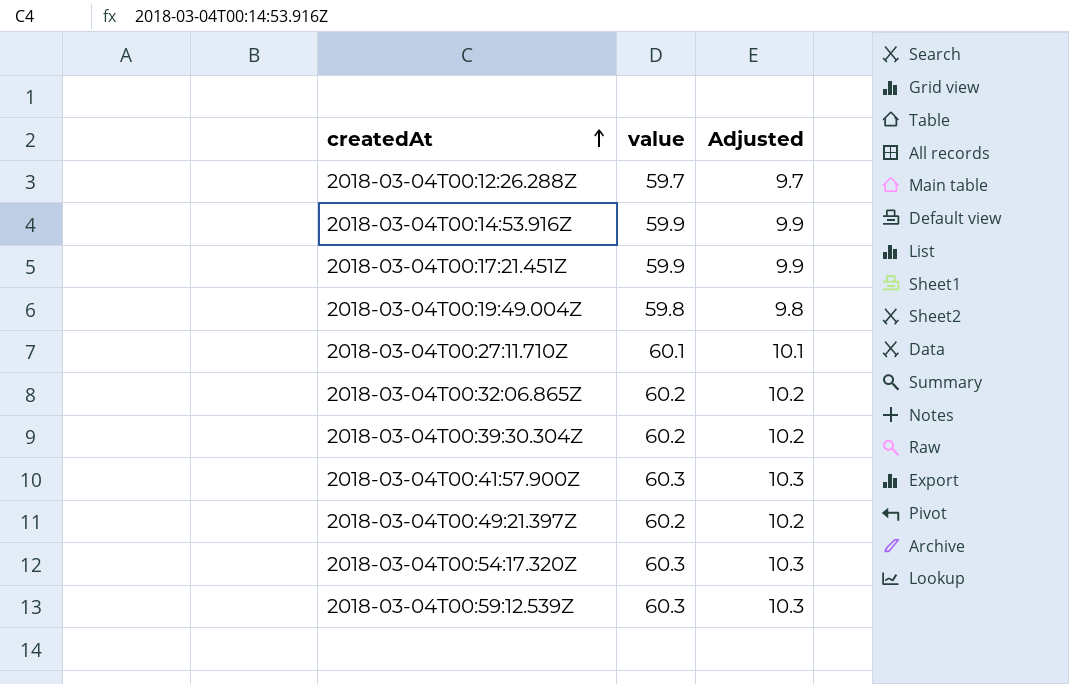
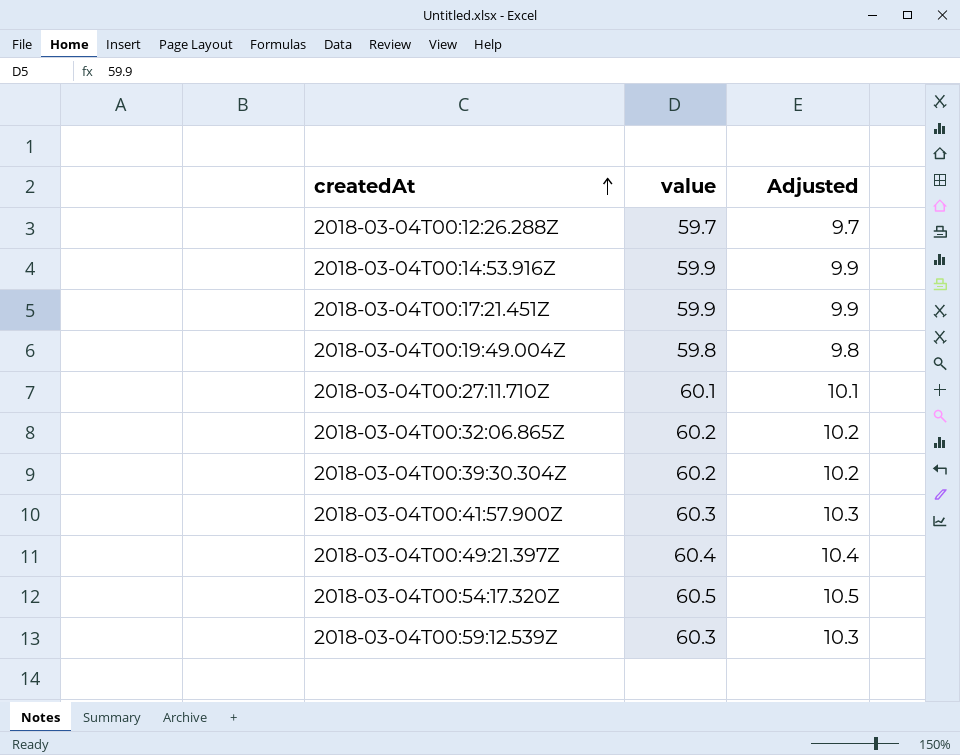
2018-03-04T00:49:21.397Z | value: 60.2 -> 60.4
2018-03-04T00:49:21.397Z | Adjusted: 10.2 -> 10.4
2018-03-04T00:54:17.320Z | value: 60.3 -> 60.5
2018-03-04T00:54:17.320Z | Adjusted: 10.3 -> 10.5

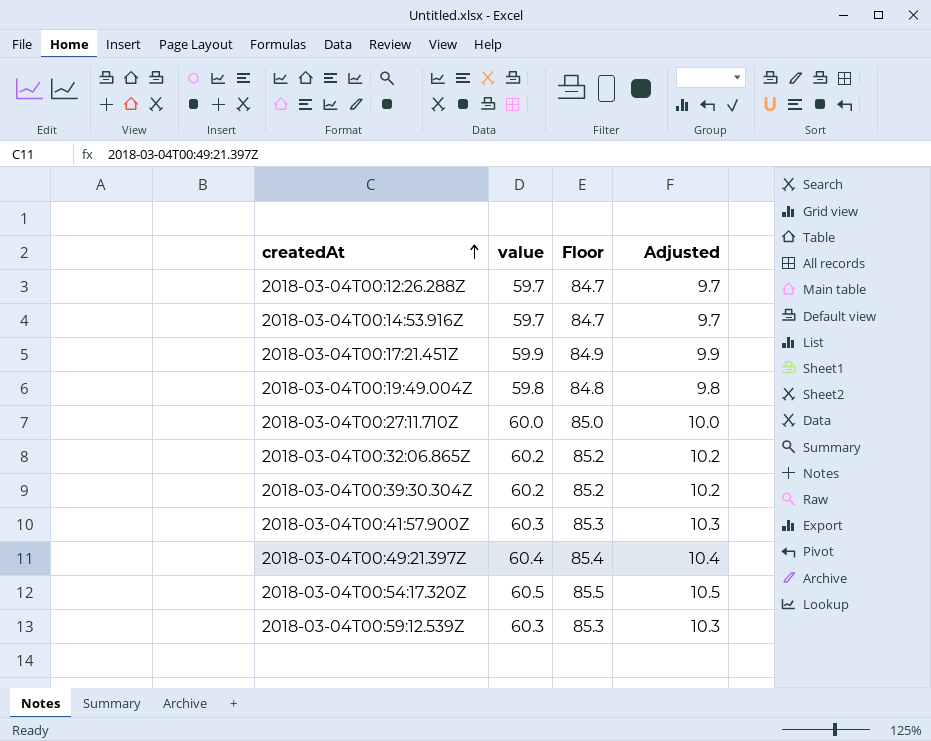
column Floor | formula: none -> [value] + 25
2018-03-04T00:14:53.916Z | value: 59.9 -> 59.7
2018-03-04T00:14:53.916Z | Adjusted: 9.9 -> 9.7
2018-03-04T00:27:11.710Z | value: 60.1 -> 60.0
2018-03-04T00:27:11.710Z | Adjusted: 10.1 -> 10.0

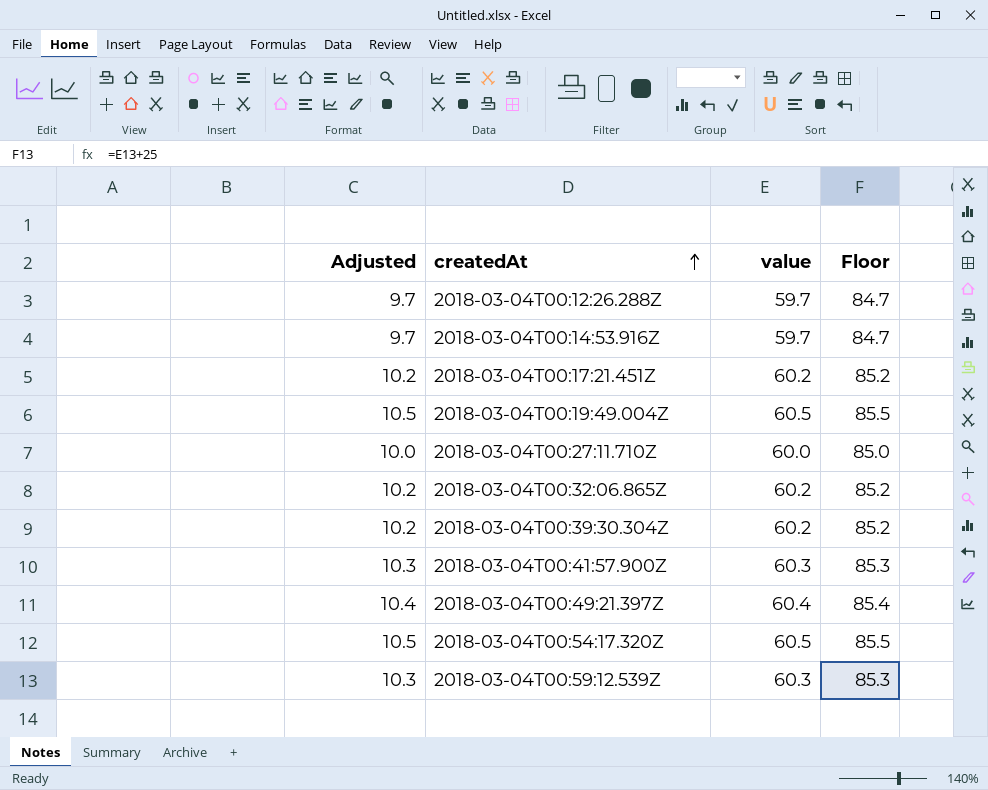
column Adjusted | position: 4 -> 1
2018-03-04T00:17:21.451Z | Adjusted: 9.9 -> 10.2
2018-03-04T00:17:21.451Z | value: 59.9 -> 60.2
2018-03-04T00:17:21.451Z | Floor: 84.9 -> 85.2
2018-03-04T00:19:49.004Z | Adjusted: 9.8 -> 10.5
2018-03-04T00:19:49.004Z | value: 59.8 -> 60.5
2018-03-04T00:19:49.004Z | Floor: 84.8 -> 85.5

